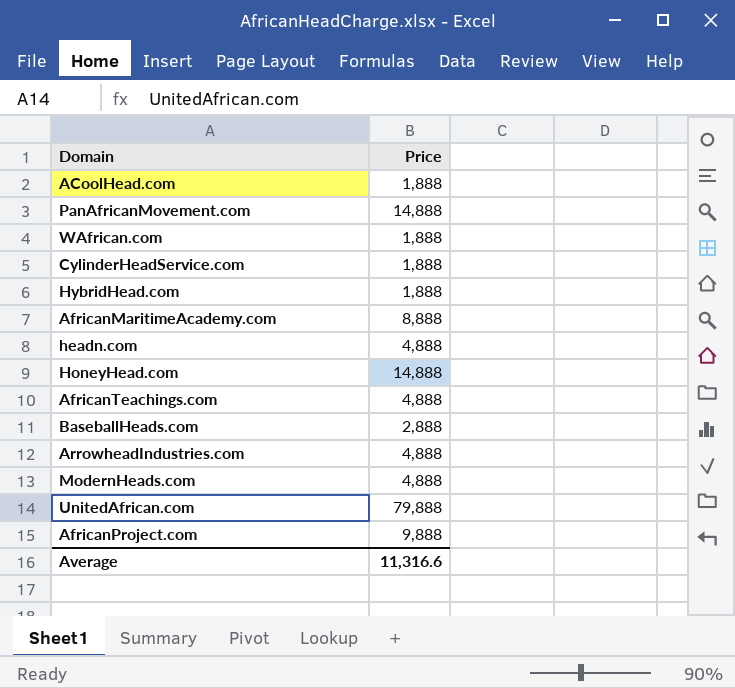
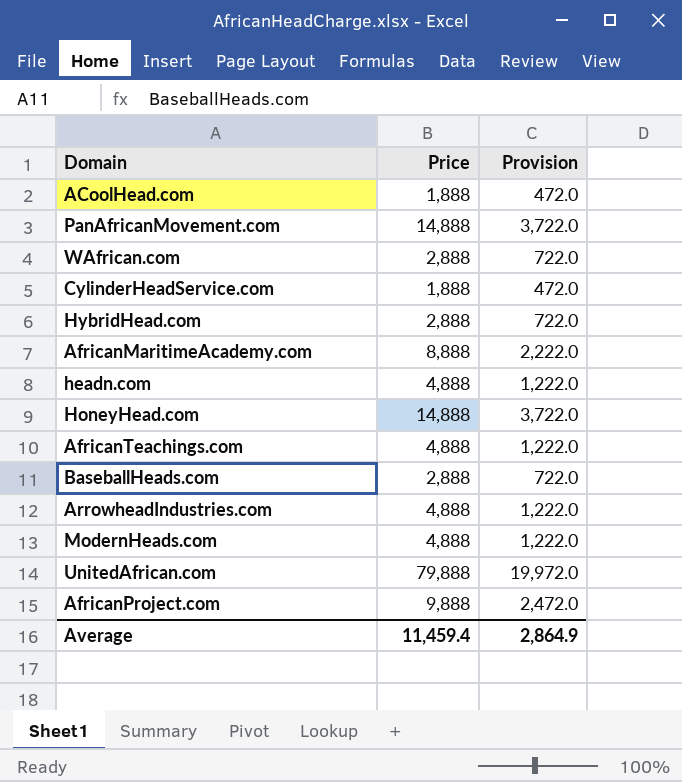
column Provision | formula: none -> [Price] * 0.25
WAfrican.com | Price: 1,888 -> 2,888
HybridHead.com | Price: 1,888 -> 2,888
Average | Price: 11,316.6 -> 11,459.4

